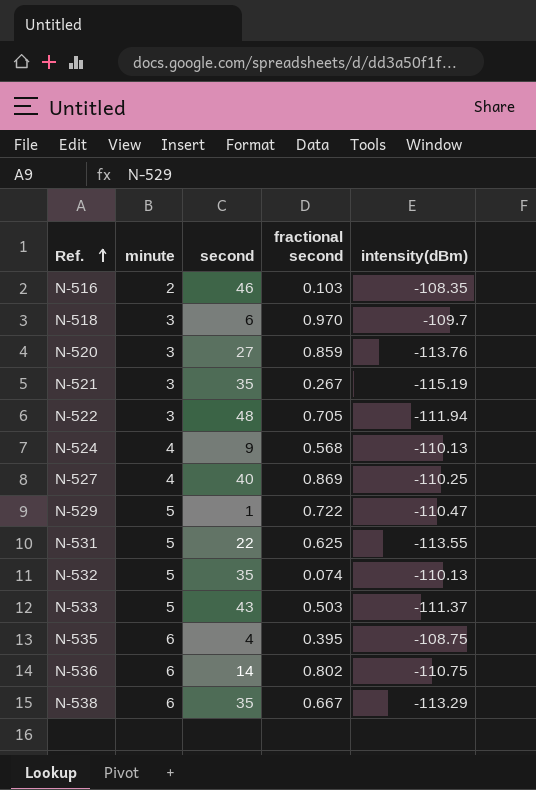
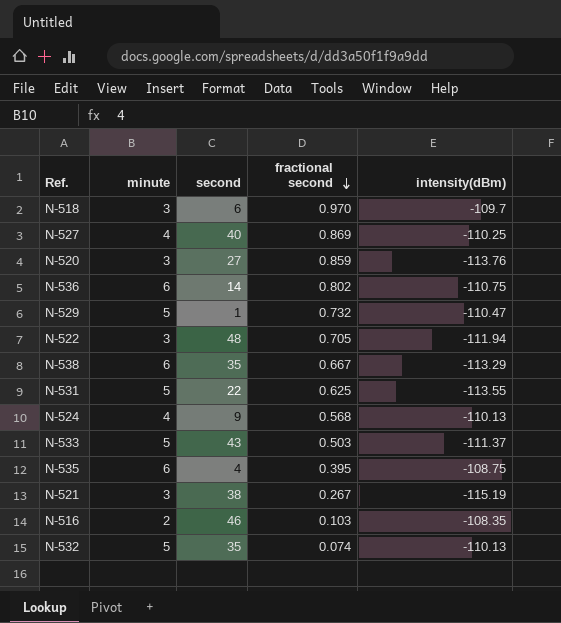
row order: Ref. ascending -> fractional second descending
N-529 | fractional second: 0.722 -> 0.732
N-521 | second: 35 -> 38

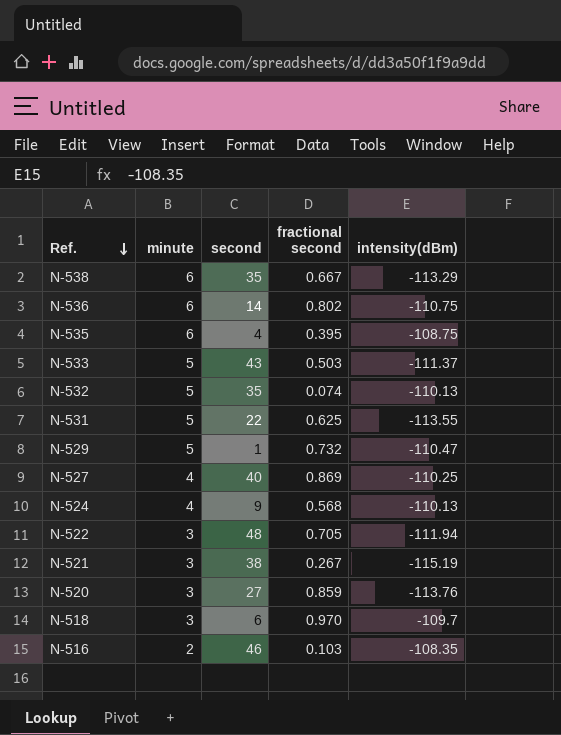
row order: fractional second descending -> Ref. descending

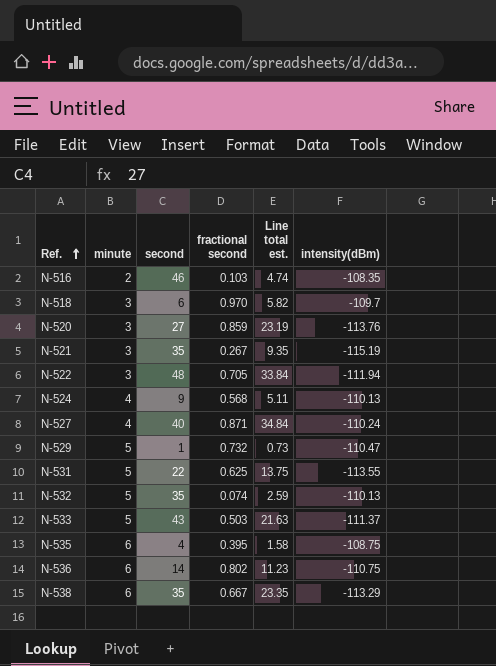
row order: Ref. descending -> Ref. ascending
column Line total est. | formula: none -> [second] * [fractional second]
N-521 | second: 38 -> 35
N-527 | fractional second: 0.869 -> 0.871
N-527 | intensity(dBm): -110.25 -> -110.24

